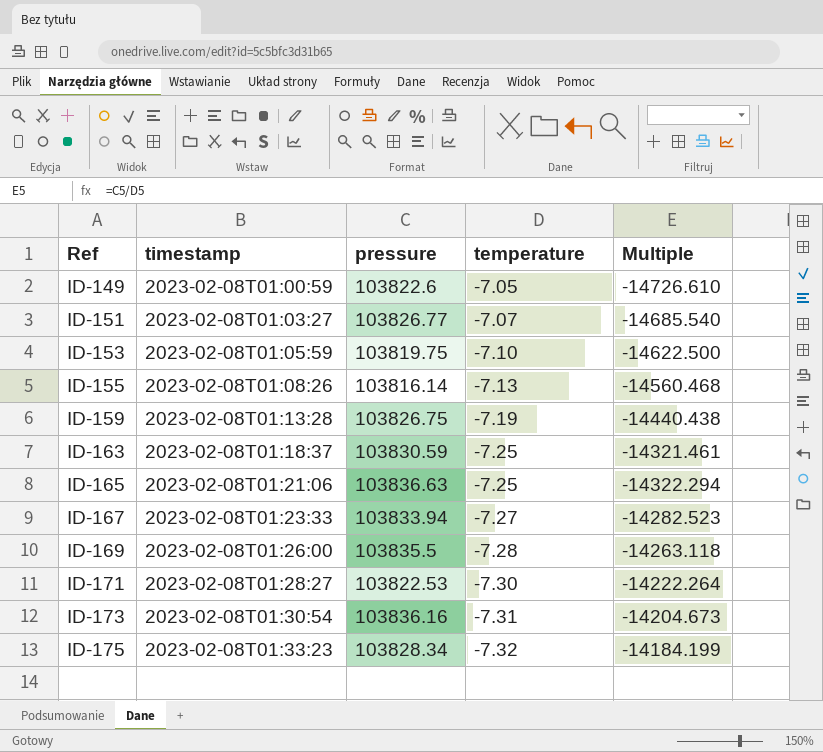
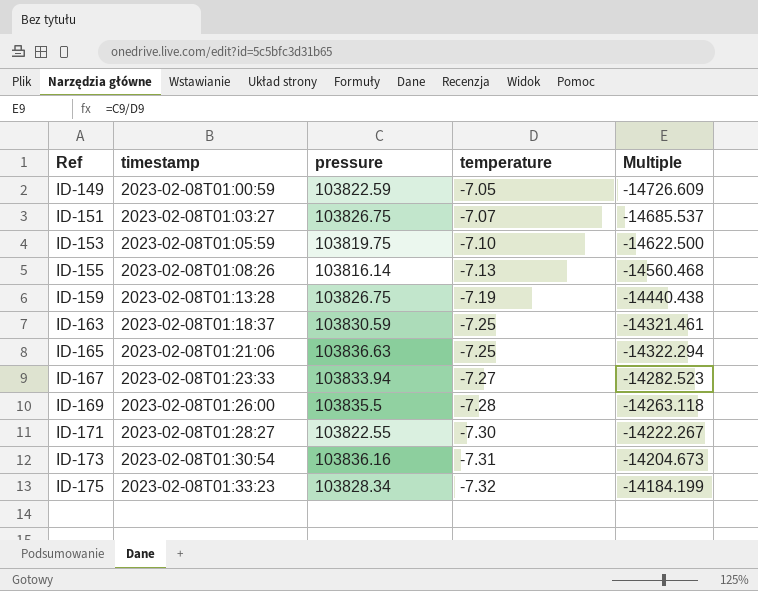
ID-149 | pressure: 103822.6 -> 103822.59
ID-149 | Multiple: -14726.610 -> -14726.609
ID-151 | pressure: 103826.77 -> 103826.75
ID-151 | Multiple: -14685.540 -> -14685.537
ID-171 | pressure: 103822.53 -> 103822.55
ID-171 | Multiple: -14222.264 -> -14222.267

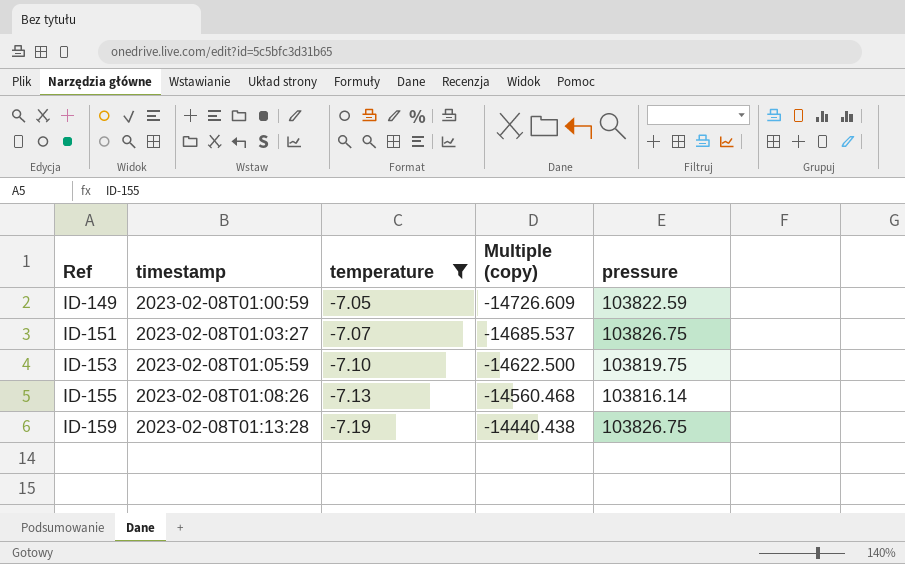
filter: none -> temperature >= -7.19
column name: Multiple -> Multiple (copy)
column pressure | position: 3 -> 5

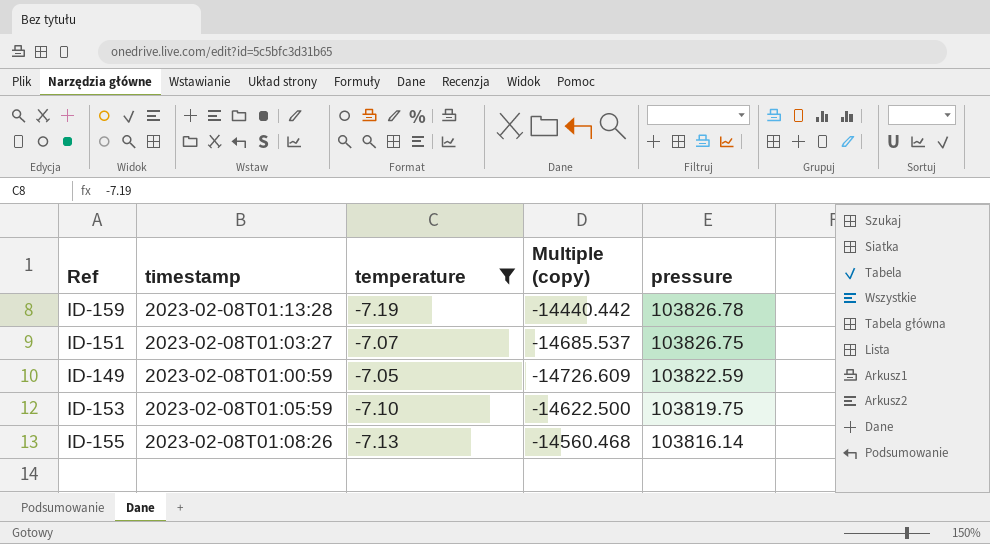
row order: Ref ascending -> pressure descending
ID-159 | Multiple (copy): -14440.438 -> -14440.442
ID-159 | pressure: 103826.75 -> 103826.78

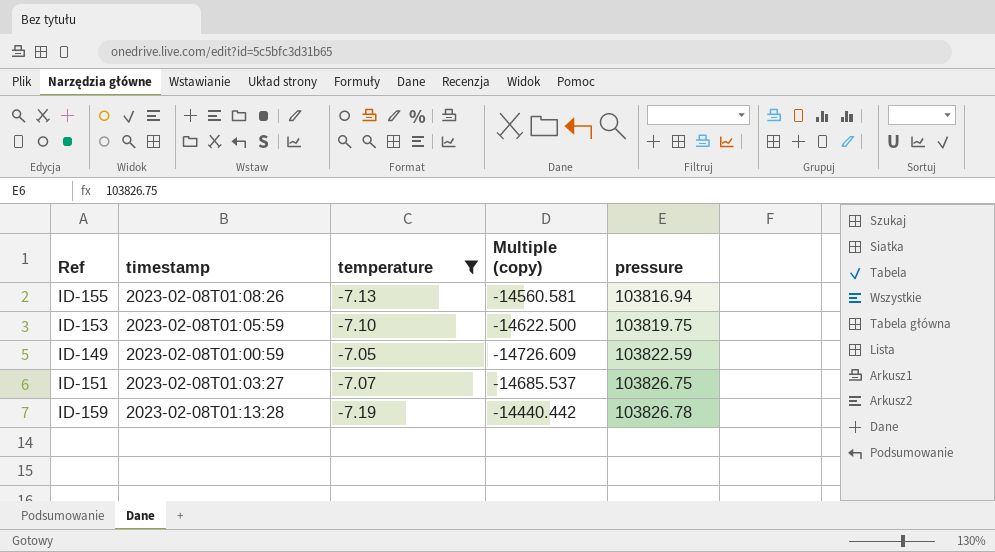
row order: pressure descending -> pressure ascending
ID-155 | Multiple (copy): -14560.468 -> -14560.581
ID-155 | pressure: 103816.14 -> 103816.94

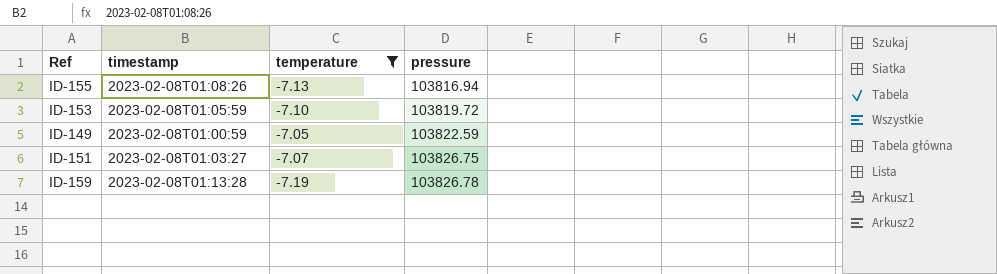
column Multiple (copy) | formula: [pressure] / [temperature] -> none
ID-153 | pressure: 103819.75 -> 103819.72

